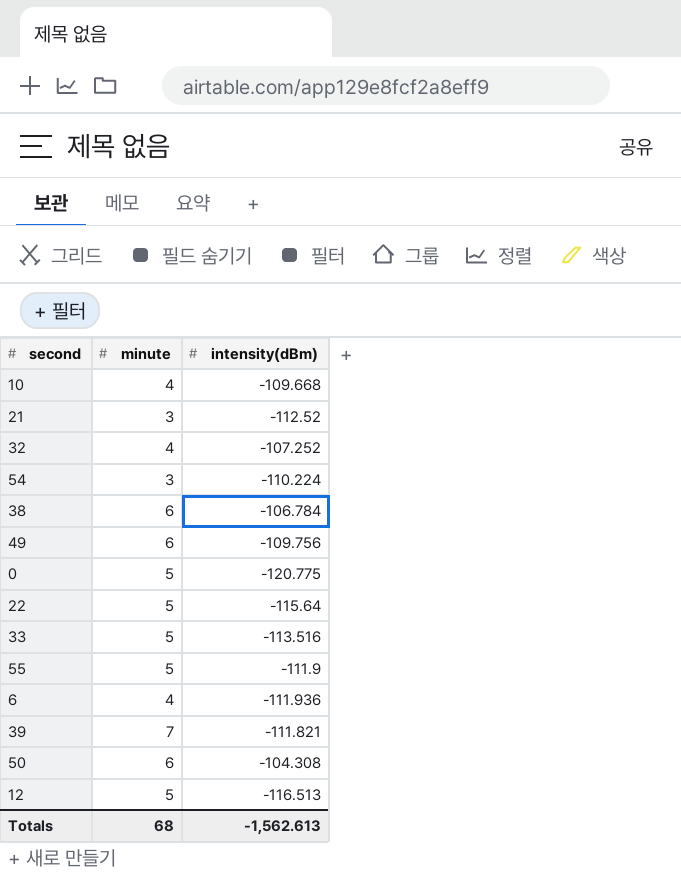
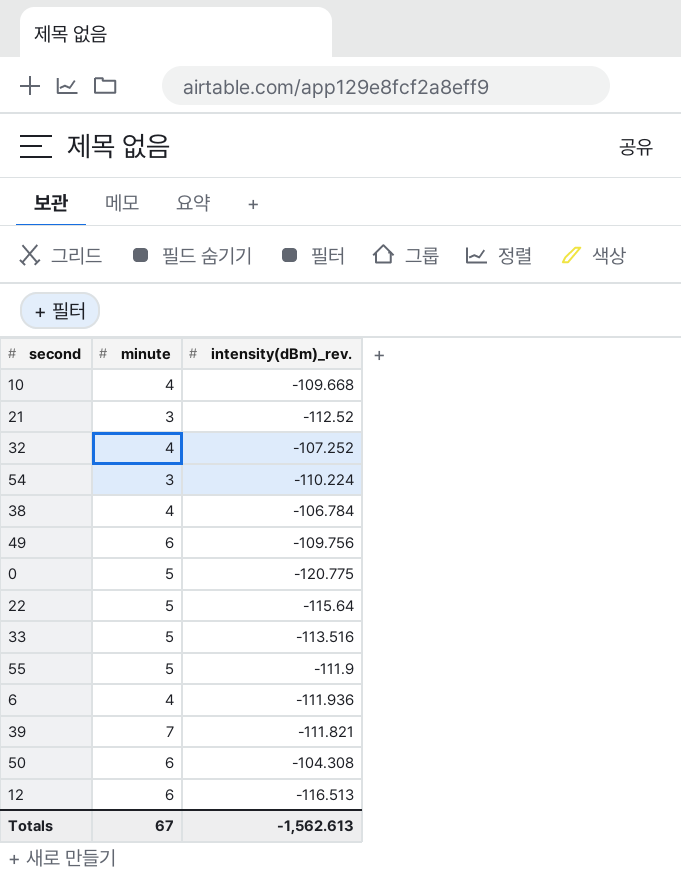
column name: intensity(dBm) -> intensity(dBm)_rev.
38 | minute: 6 -> 4
12 | minute: 5 -> 6
Totals | minute: 68 -> 67

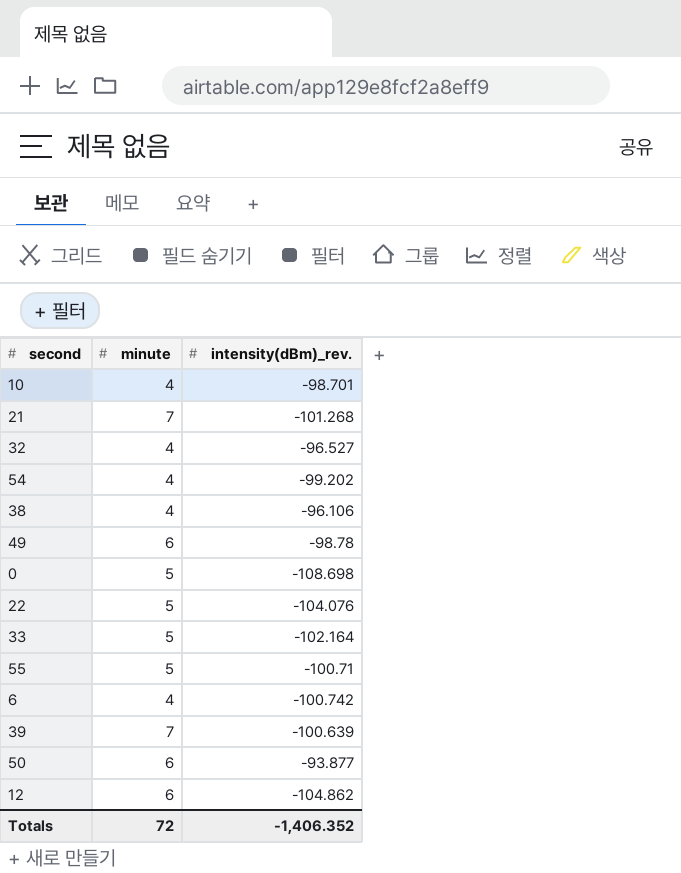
10 | intensity(dBm)_rev.: -109.668 -> -98.701
21 | minute: 3 -> 7
21 | intensity(dBm)_rev.: -112.52 -> -101.268
32 | intensity(dBm)_rev.: -107.252 -> -96.527
54 | minute: 3 -> 4
54 | intensity(dBm)_rev.: -110.224 -> -99.202
38 | intensity(dBm)_rev.: -106.784 -> -96.106
49 | intensity(dBm)_rev.: -109.756 -> -98.78
0 | intensity(dBm)_rev.: -120.775 -> -108.698
22 | intensity(dBm)_rev.: -115.64 -> -104.076
33 | intensity(dBm)_rev.: -113.516 -> -102.164
55 | intensity(dBm)_rev.: -111.9 -> -100.71
6 | intensity(dBm)_rev.: -111.936 -> -100.742
39 | intensity(dBm)_rev.: -111.821 -> -100.639
50 | intensity(dBm)_rev.: -104.308 -> -93.877
12 | intensity(dBm)_rev.: -116.513 -> -104.862
Totals | minute: 67 -> 72
Totals | intensity(dBm)_rev.: -1,562.613 -> -1,406.352

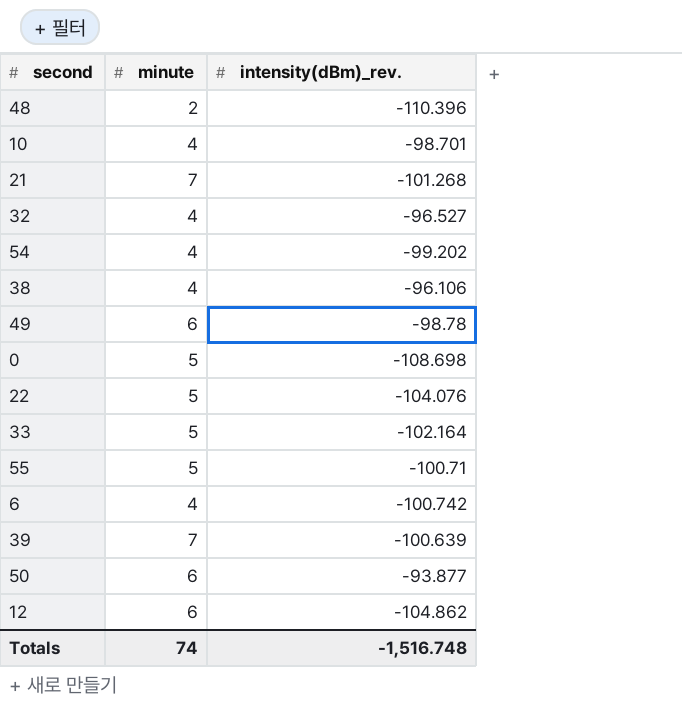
row 48: none -> 2 | -110.396
Totals | minute: 72 -> 74
Totals | intensity(dBm)_rev.: -1,406.352 -> -1,516.748

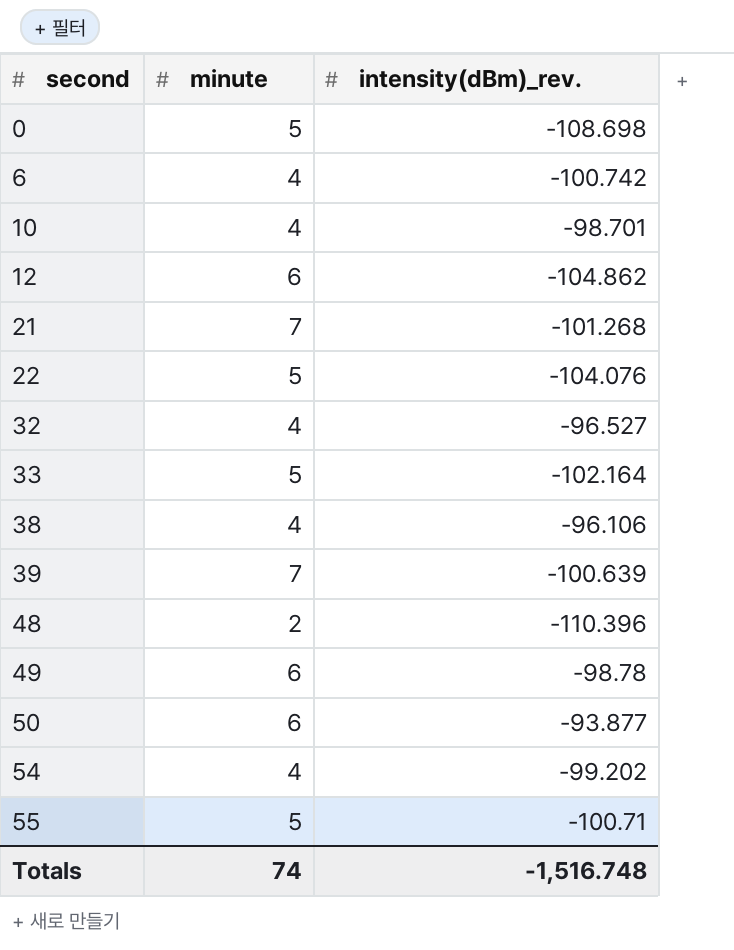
row order: none -> second ascending

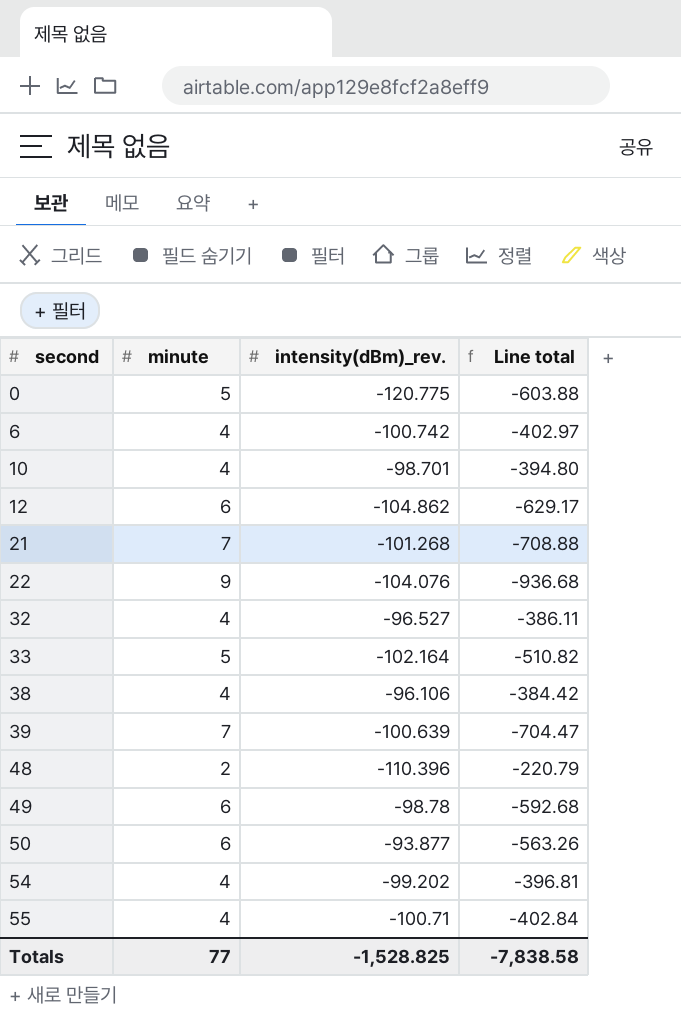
column Line total | formula: none -> [minute] * [intensity(dBm)_rev.]
0 | intensity(dBm)_rev.: -108.698 -> -120.775
22 | minute: 5 -> 9
55 | minute: 5 -> 4
Totals | minute: 74 -> 77
Totals | intensity(dBm)_rev.: -1,516.748 -> -1,528.825

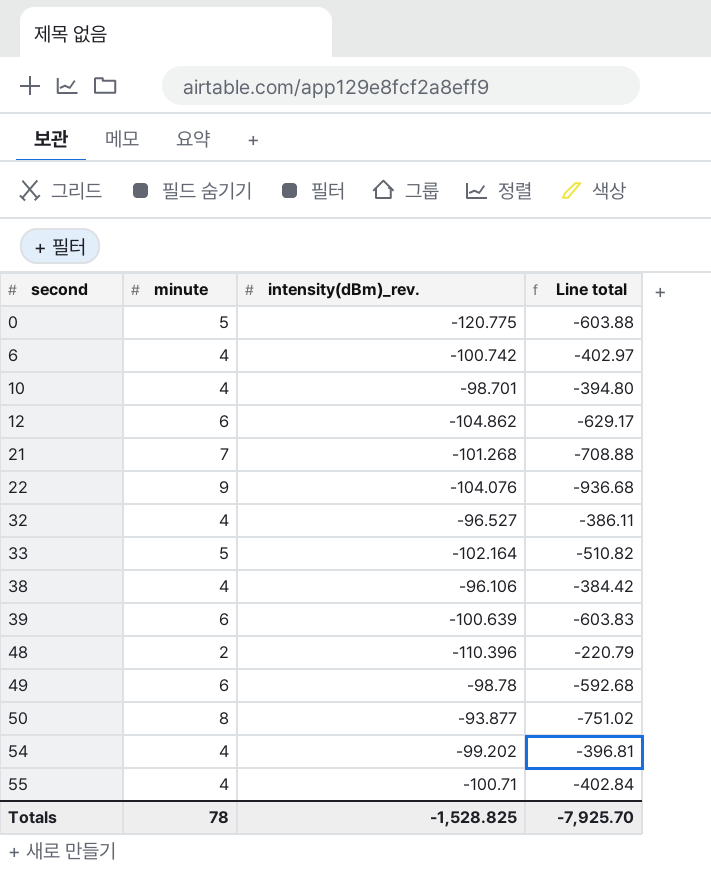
39 | minute: 7 -> 6
39 | Line total: -704.47 -> -603.83
50 | minute: 6 -> 8
50 | Line total: -563.26 -> -751.02
Totals | minute: 77 -> 78
Totals | Line total: -7,838.58 -> -7,925.70

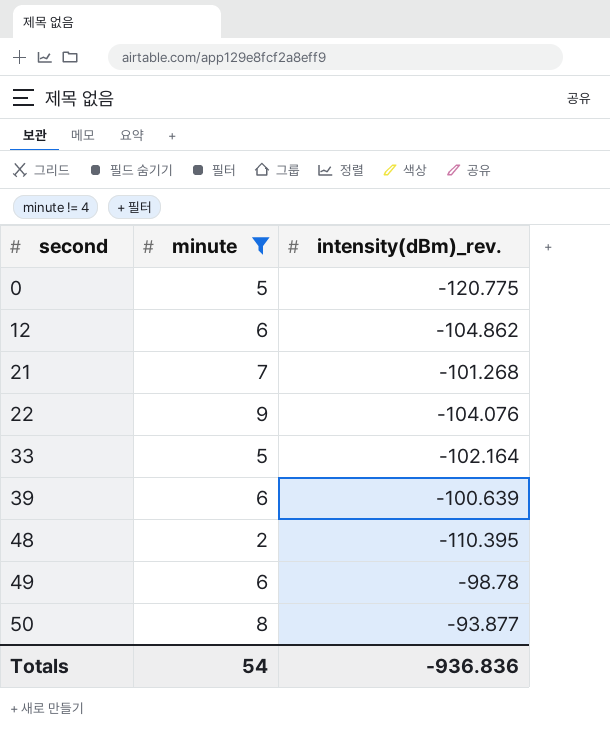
filter: none -> minute != 4
column Line total | formula: [minute] * [intensity(dBm)_rev.] -> none
48 | intensity(dBm)_rev.: -110.396 -> -110.395
Totals | minute: 78 -> 54
Totals | intensity(dBm)_rev.: -1,528.825 -> -936.836

